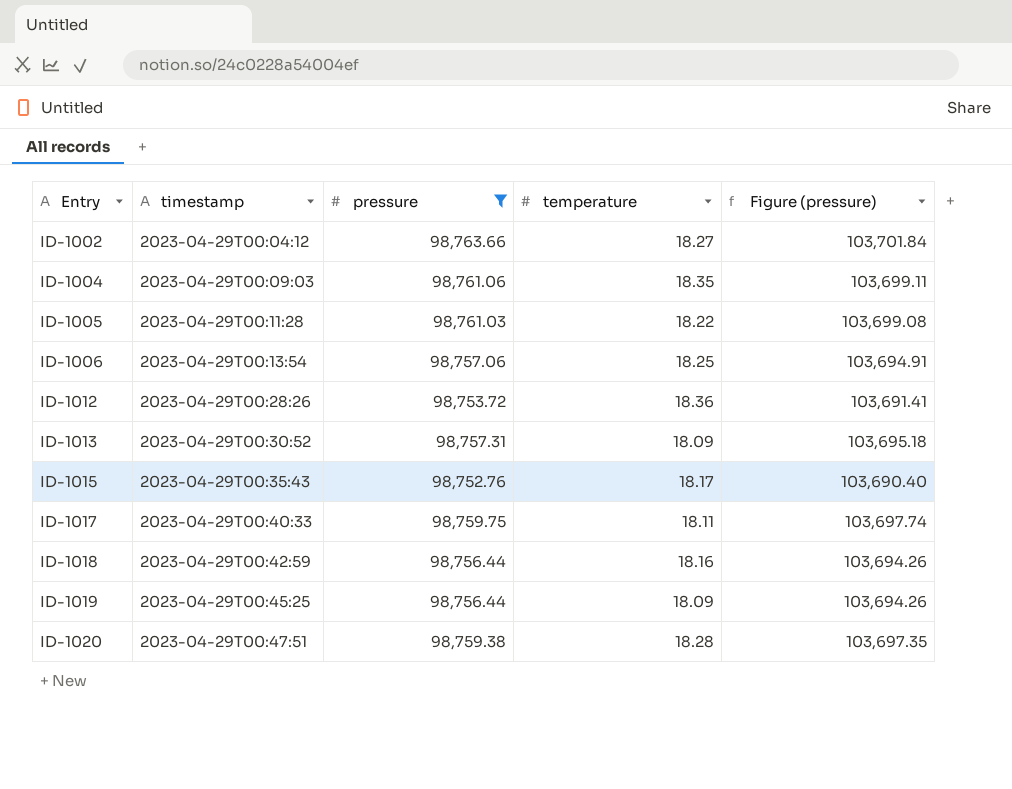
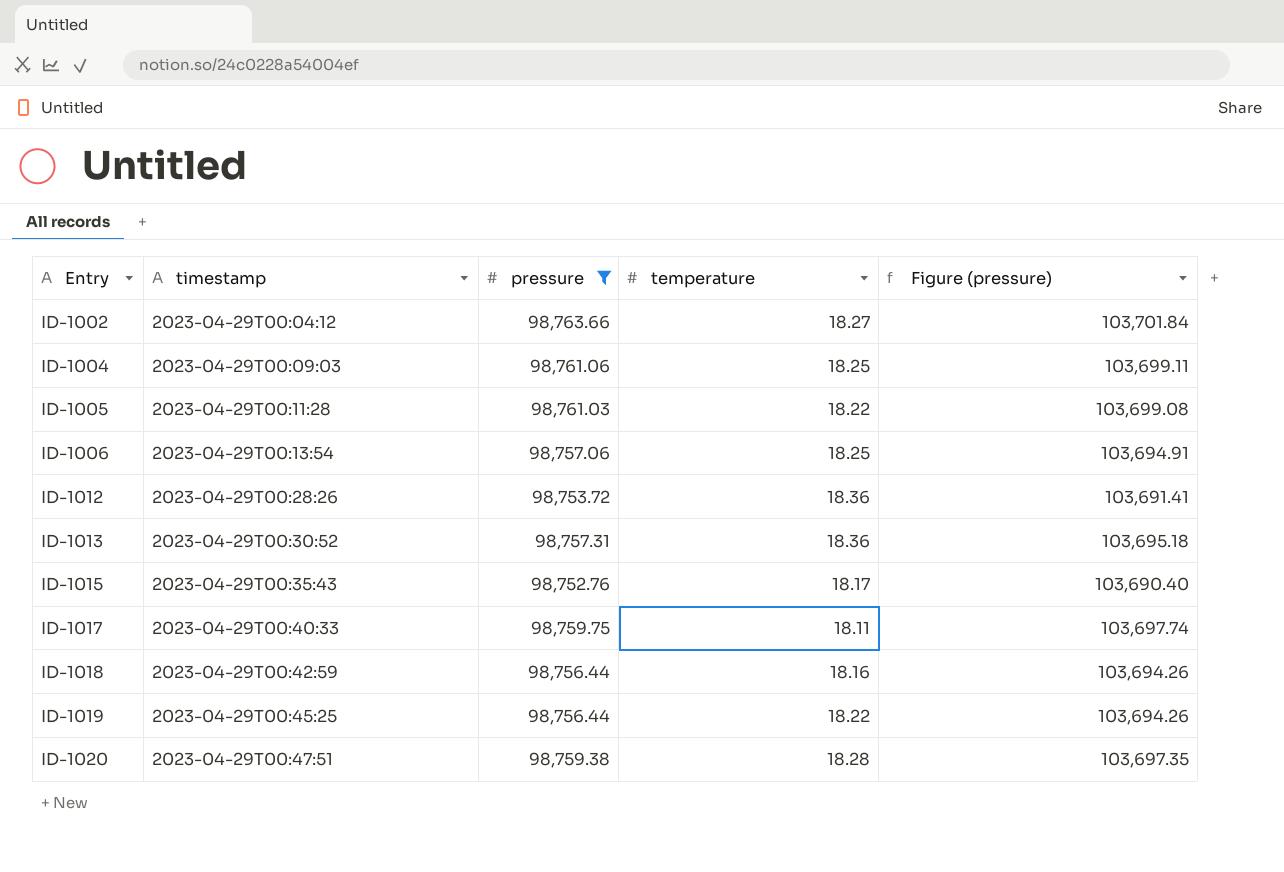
ID-1004 | temperature: 18.35 -> 18.25
ID-1013 | temperature: 18.09 -> 18.36
ID-1019 | temperature: 18.09 -> 18.22

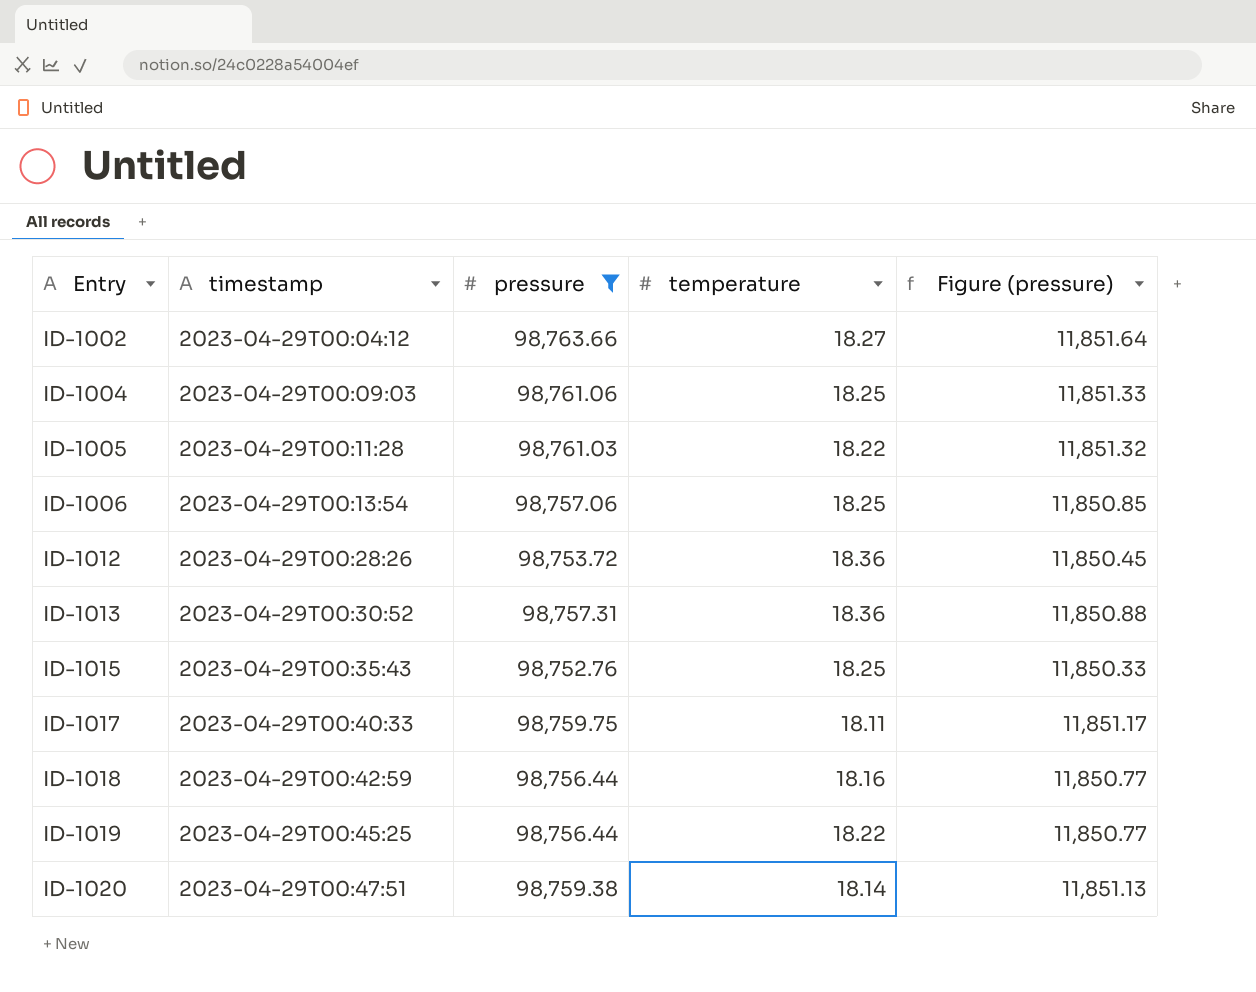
column Figure (pressure) | formula: [pressure] * 1.05 -> [pressure] * 0.12
ID-1015 | temperature: 18.17 -> 18.25
ID-1020 | temperature: 18.28 -> 18.14

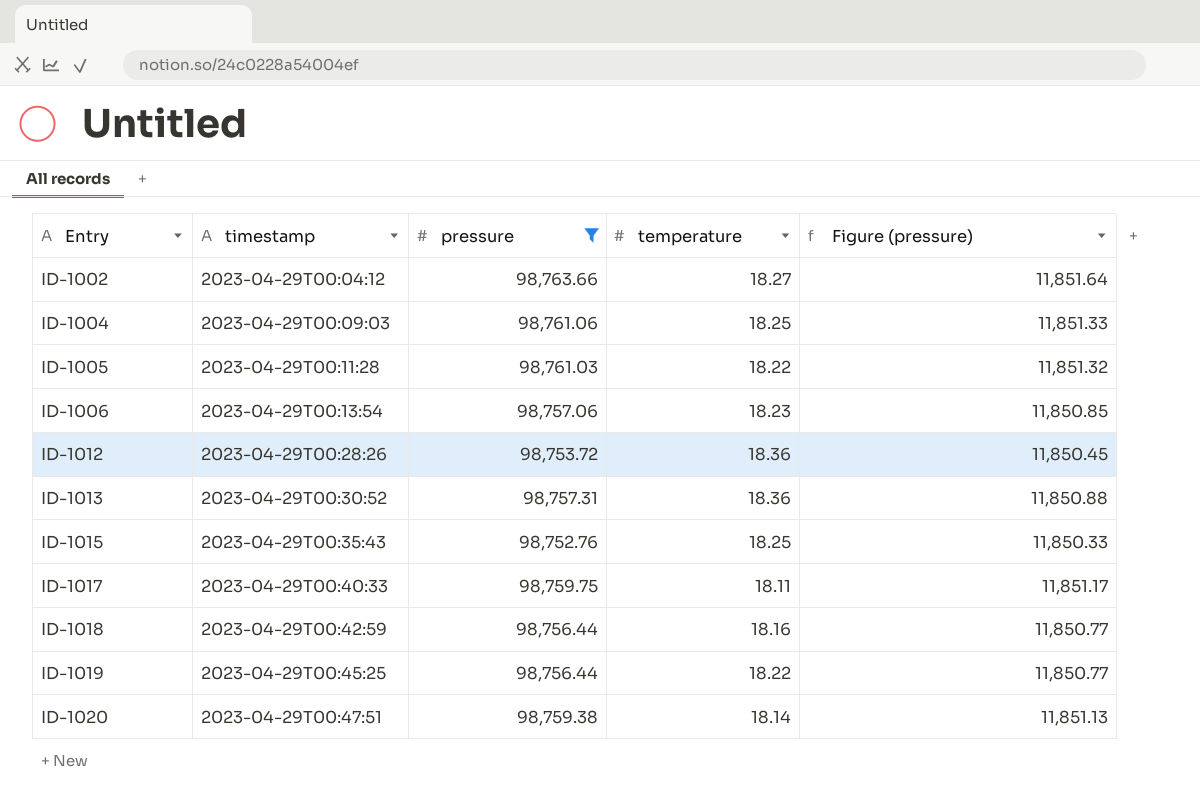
ID-1006 | temperature: 18.25 -> 18.23

